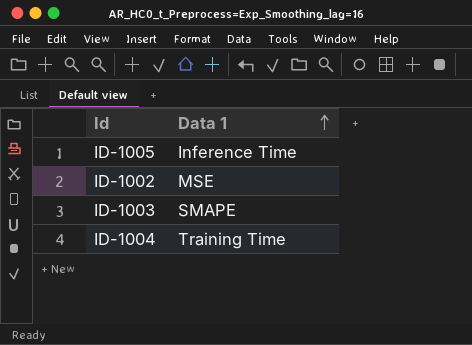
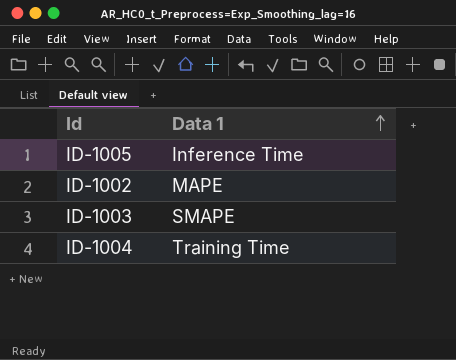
ID-1002 | Data 1: MSE -> MAPE

